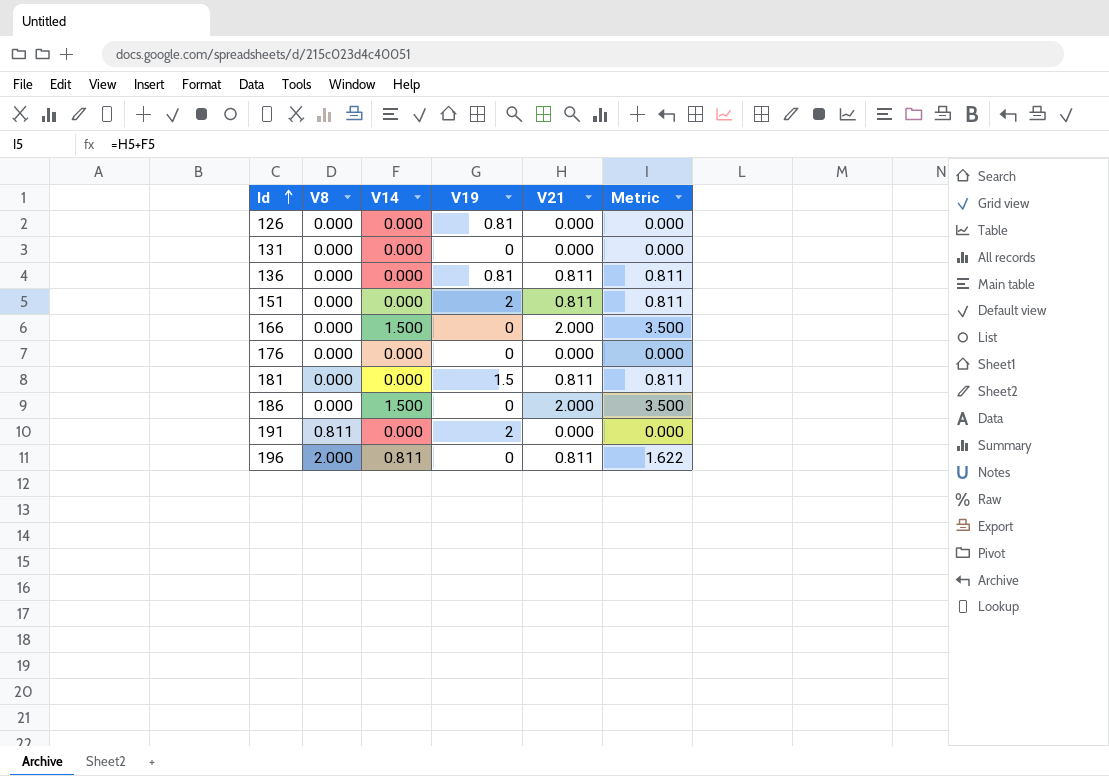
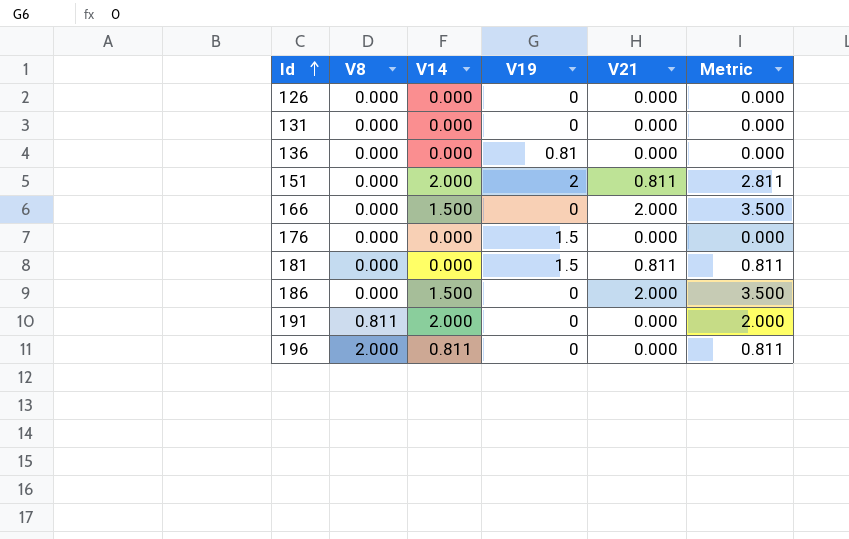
126 | V19: 0.81 -> 0
136 | V21: 0.811 -> 0.000
136 | Metric: 0.811 -> 0.000
151 | V14: 0.000 -> 2.000
151 | Metric: 0.811 -> 2.811
176 | V19: 0 -> 1.5
191 | V14: 0.000 -> 2.000
191 | V19: 2 -> 0
191 | Metric: 0.000 -> 2.000
196 | V21: 0.811 -> 0.000
196 | Metric: 1.622 -> 0.811

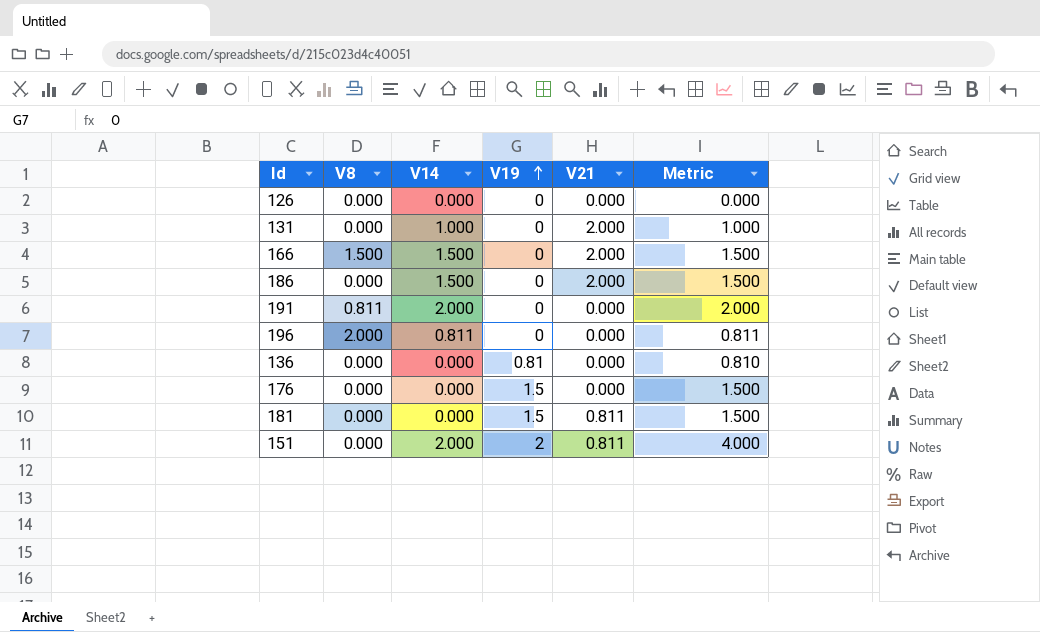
row order: Id ascending -> V19 ascending
column Metric | formula: [V14] + [V21] -> [V14] + [V19]
131 | V14: 0.000 -> 1.000
131 | V21: 0.000 -> 2.000
166 | V8: 0.000 -> 1.500

